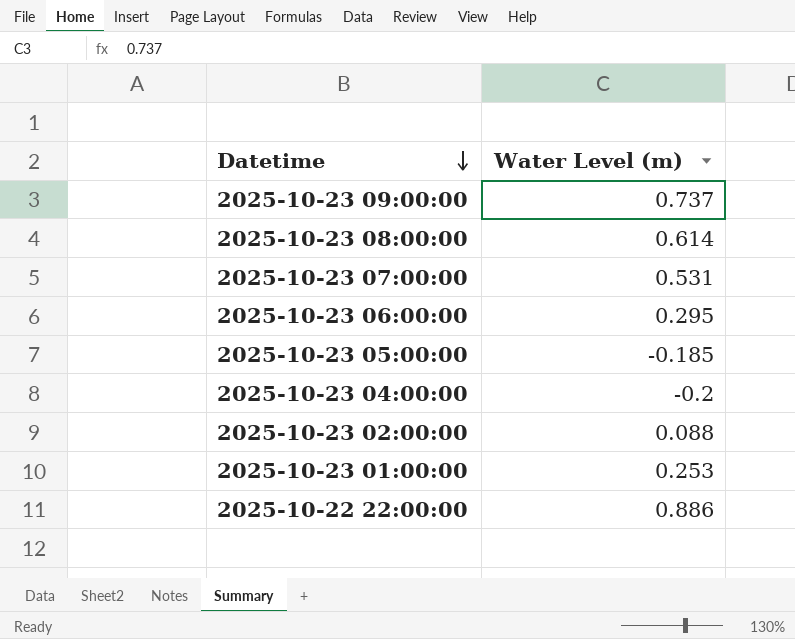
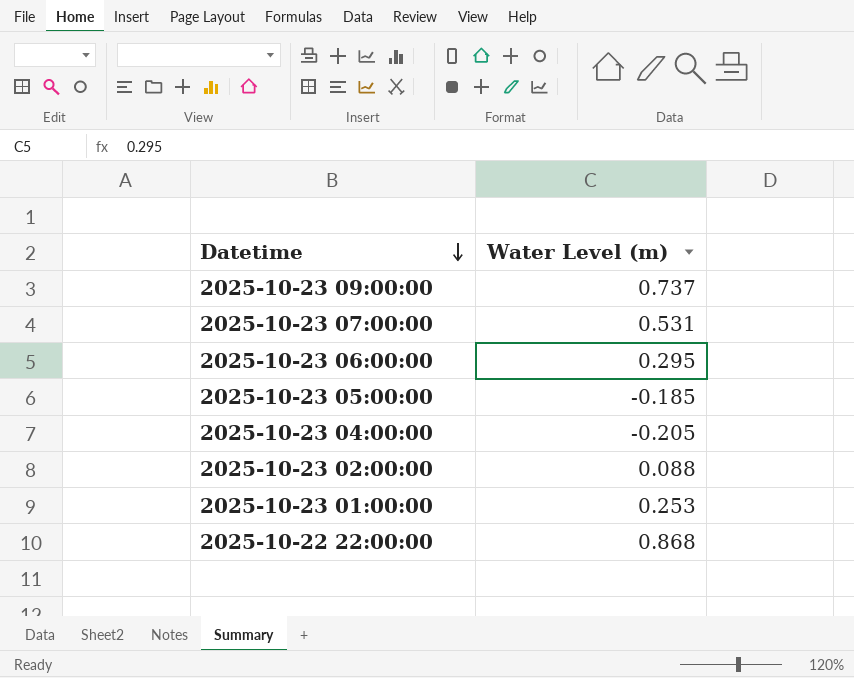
row 2025-10-23 08:00:00: 0.614 -> none
2025-10-23 04:00:00 | Water Level (m): -0.2 -> -0.205
2025-10-22 22:00:00 | Water Level (m): 0.886 -> 0.868

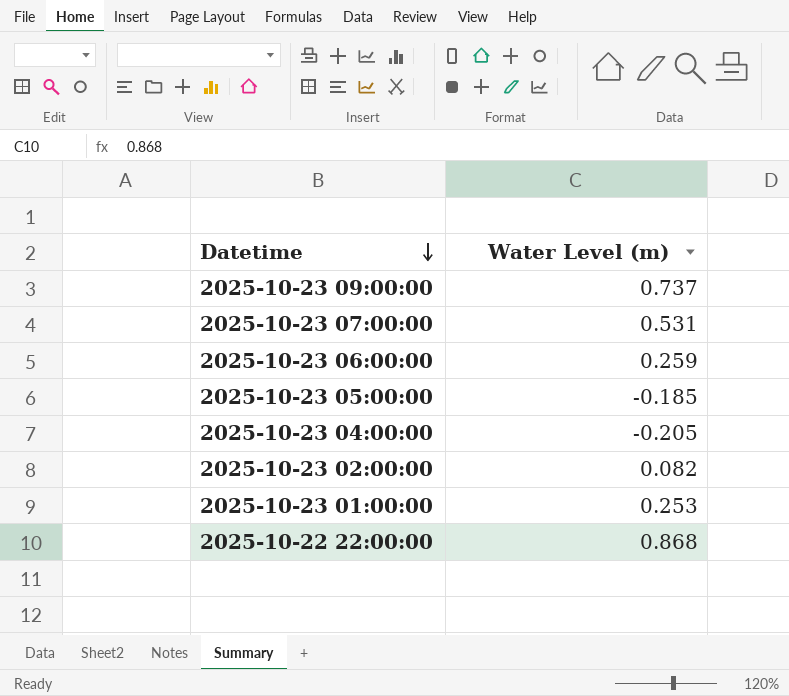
2025-10-23 06:00:00 | Water Level (m): 0.295 -> 0.259
2025-10-23 02:00:00 | Water Level (m): 0.088 -> 0.082

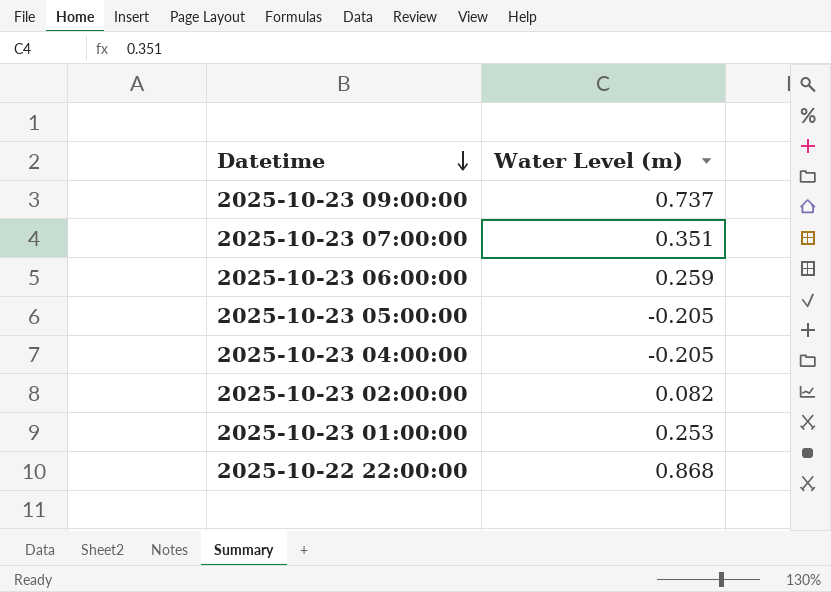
2025-10-23 07:00:00 | Water Level (m): 0.531 -> 0.351
2025-10-23 05:00:00 | Water Level (m): -0.185 -> -0.205

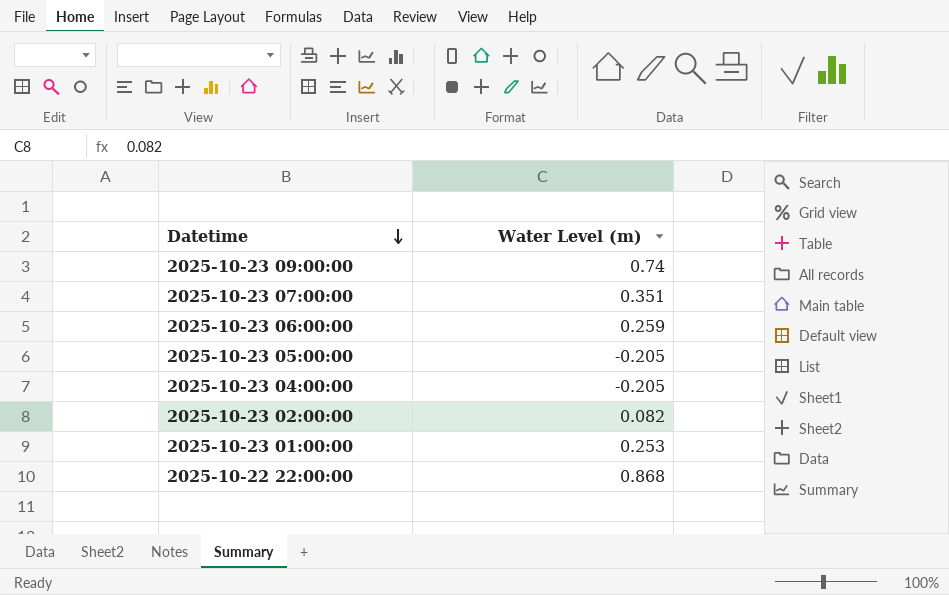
2025-10-23 09:00:00 | Water Level (m): 0.737 -> 0.74

